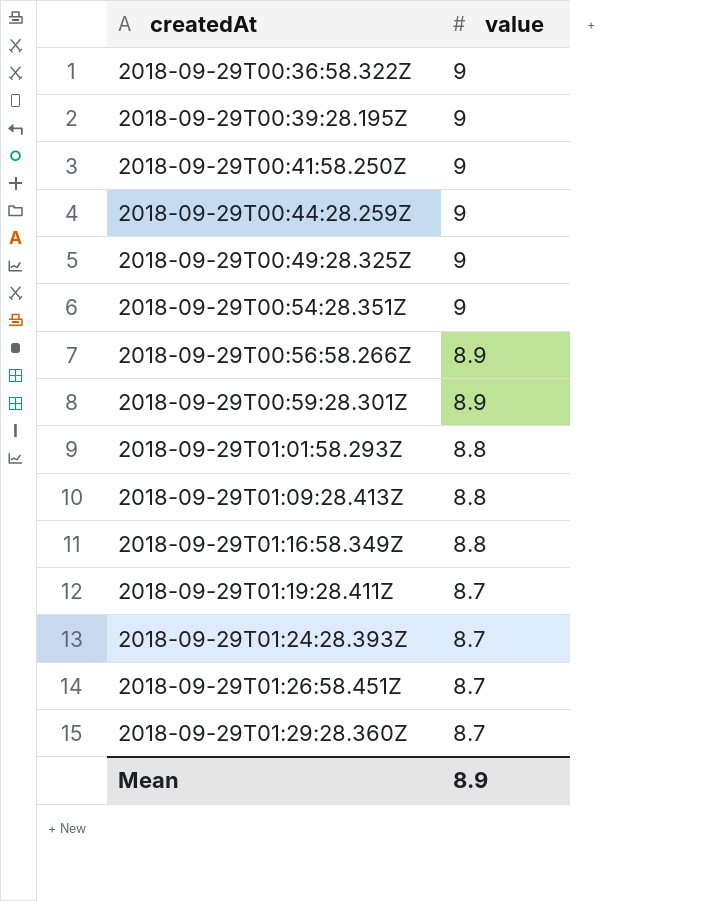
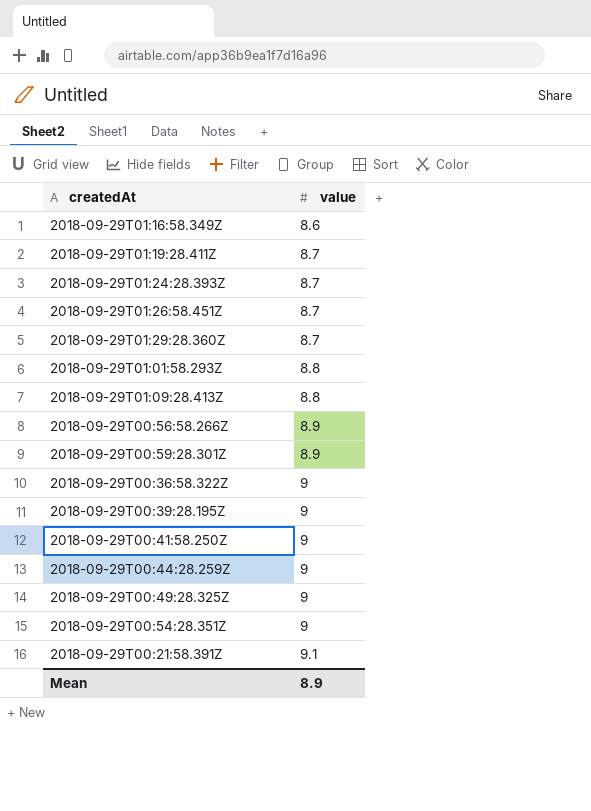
row order: createdAt ascending -> value ascending
2018-09-29T01:16:58.349Z | value: 8.8 -> 8.6
row 2018-09-29T00:21:58.391Z: none -> 9.1

